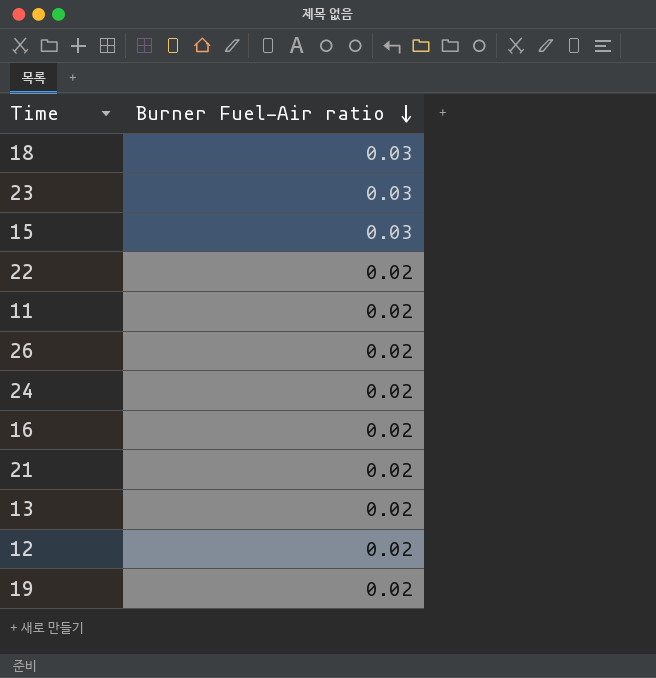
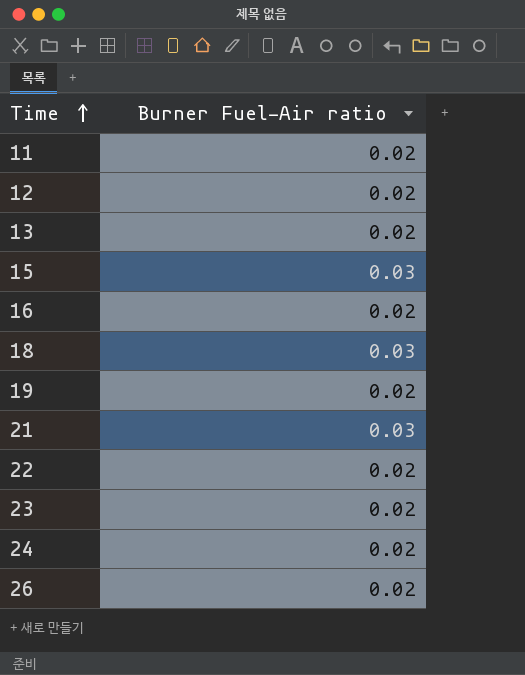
row order: Burner Fuel-Air ratio descending -> Time ascending
21 | Burner Fuel-Air ratio: 0.02 -> 0.03
23 | Burner Fuel-Air ratio: 0.03 -> 0.02

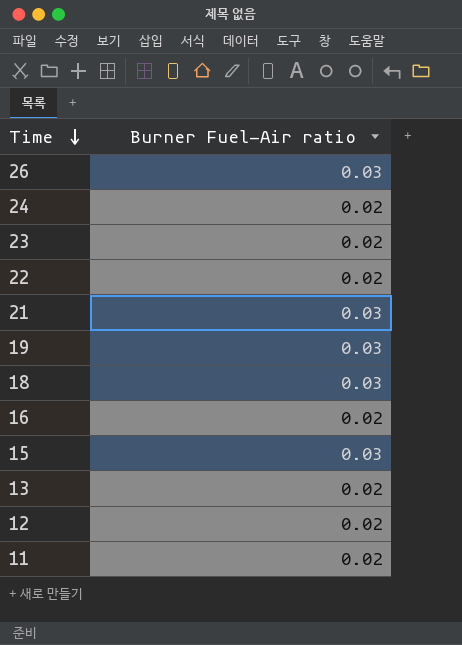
row order: Time ascending -> Time descending
26 | Burner Fuel-Air ratio: 0.02 -> 0.03
19 | Burner Fuel-Air ratio: 0.02 -> 0.03

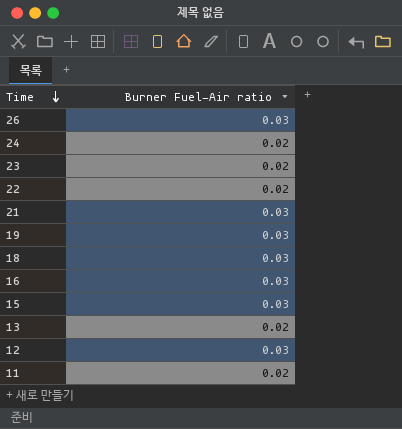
16 | Burner Fuel-Air ratio: 0.02 -> 0.03
12 | Burner Fuel-Air ratio: 0.02 -> 0.03

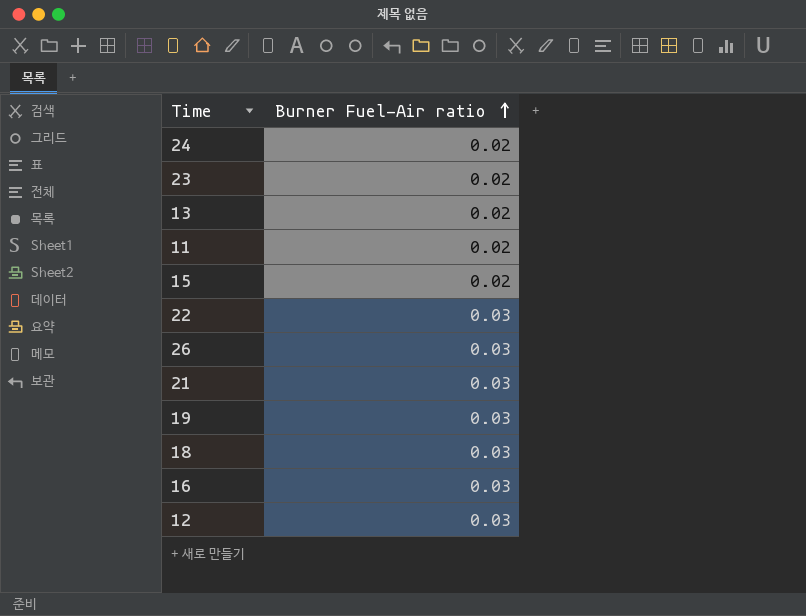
row order: Time descending -> Burner Fuel-Air ratio ascending
15 | Burner Fuel-Air ratio: 0.03 -> 0.02
22 | Burner Fuel-Air ratio: 0.02 -> 0.03

